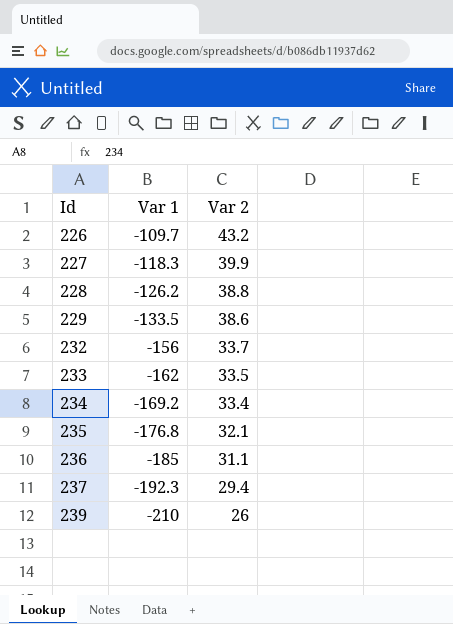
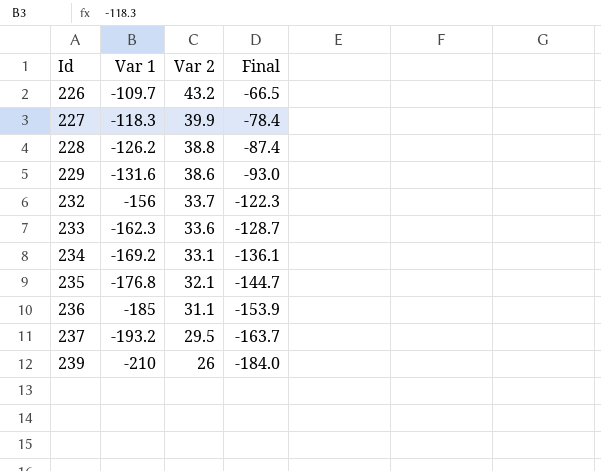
column Final | formula: none -> [Var 1] + [Var 2]
229 | Var 1: -133.5 -> -131.6
233 | Var 1: -162 -> -162.3
233 | Var 2: 33.5 -> 33.6
234 | Var 2: 33.4 -> 33.1
237 | Var 1: -192.3 -> -193.2
237 | Var 2: 29.4 -> 29.5

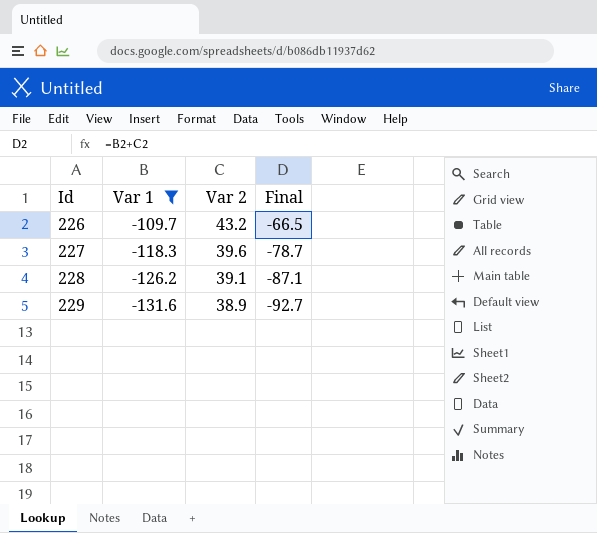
filter: none -> Var 1 >= -131.6
227 | Var 2: 39.9 -> 39.6
227 | Final: -78.4 -> -78.7
228 | Var 2: 38.8 -> 39.1
228 | Final: -87.4 -> -87.1
229 | Var 2: 38.6 -> 38.9
229 | Final: -93.0 -> -92.7

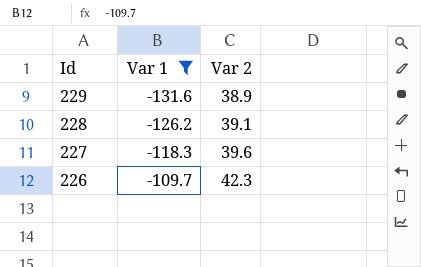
row order: Id ascending -> Id descending
column Final | formula: [Var 1] + [Var 2] -> none
226 | Var 2: 43.2 -> 42.3

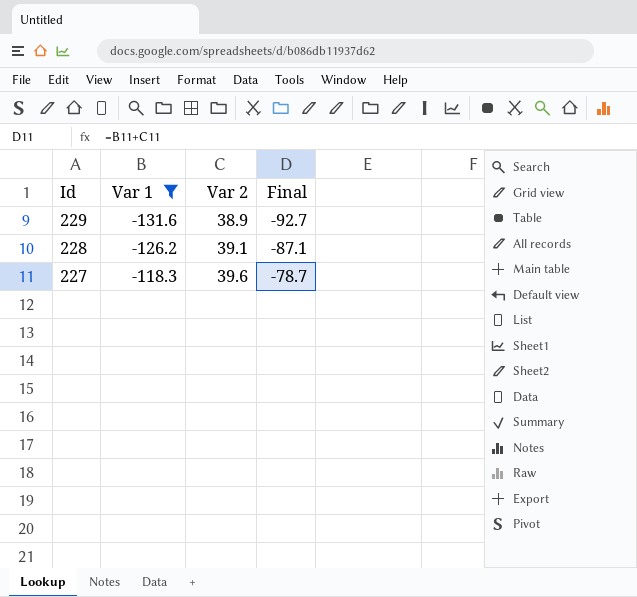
column Final | formula: none -> [Var 1] + [Var 2]
row 226: -109.7 | 42.3 -> none

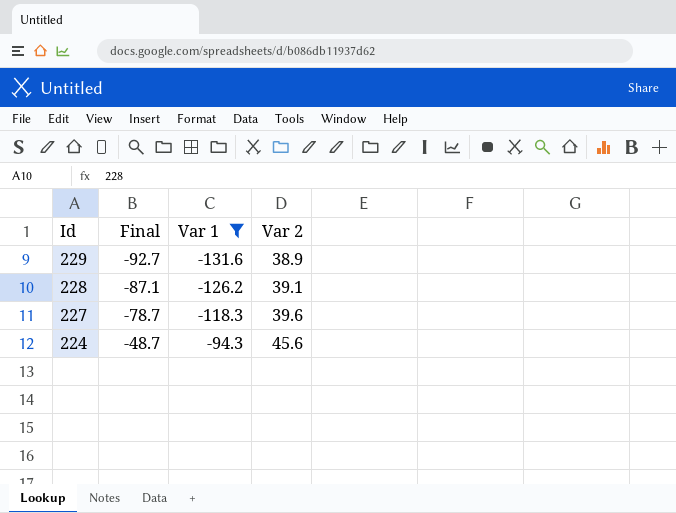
column Final | position: 4 -> 2
row 224: none -> -48.7 | -94.3 | 45.6

